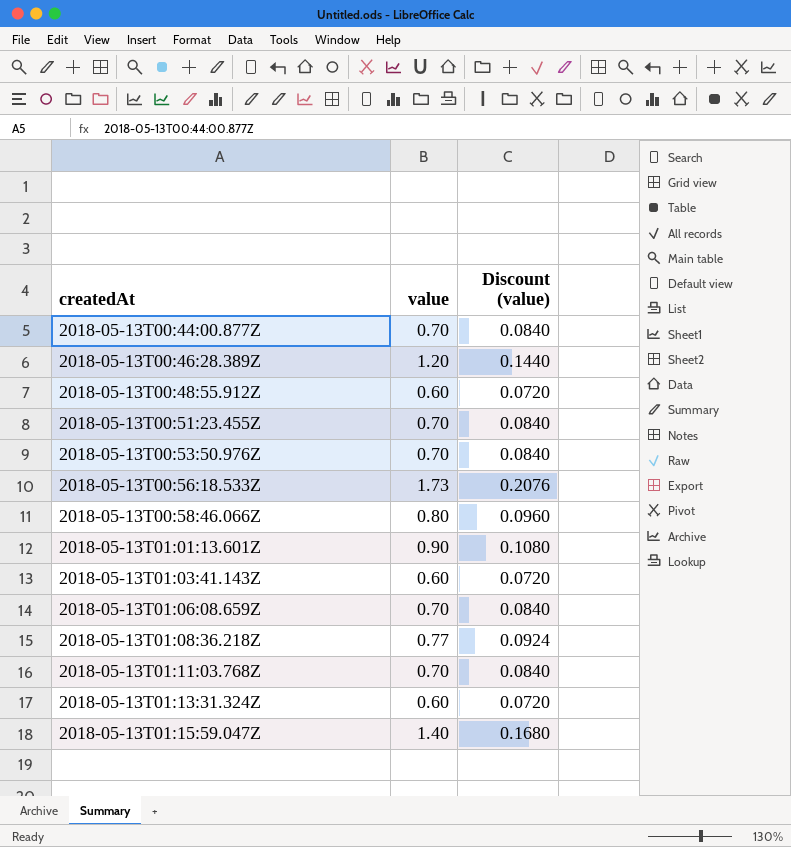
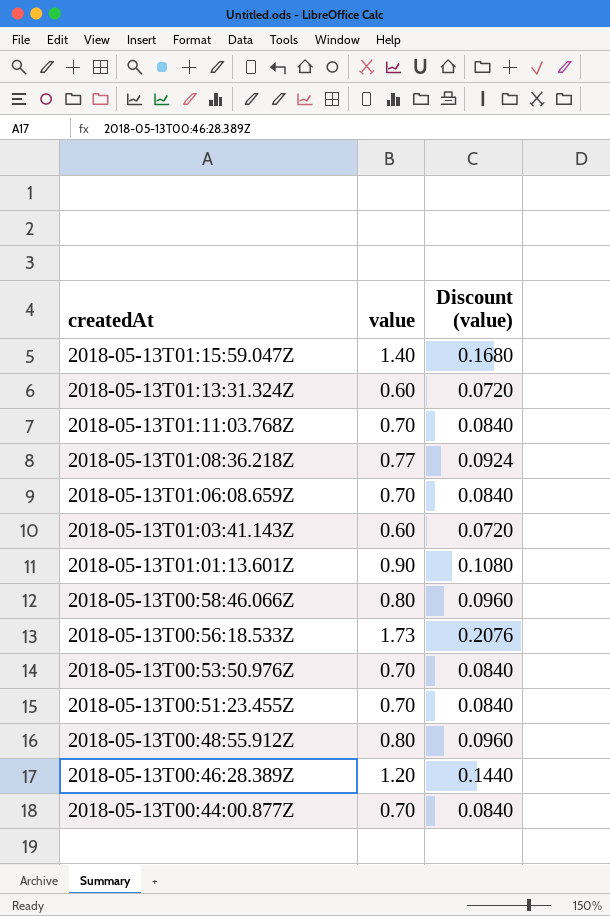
row order: createdAt ascending -> createdAt descending
2018-05-13T00:48:55.912Z | value: 0.60 -> 0.80
2018-05-13T00:48:55.912Z | Discount (value): 0.0720 -> 0.0960

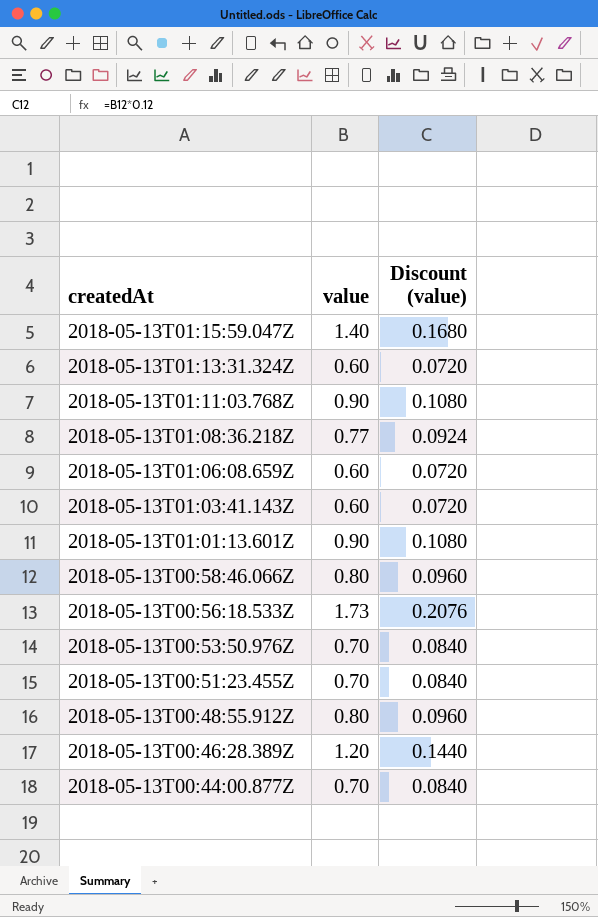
2018-05-13T01:11:03.768Z | value: 0.70 -> 0.90
2018-05-13T01:11:03.768Z | Discount (value): 0.0840 -> 0.1080
2018-05-13T01:06:08.659Z | value: 0.70 -> 0.60
2018-05-13T01:06:08.659Z | Discount (value): 0.0840 -> 0.0720

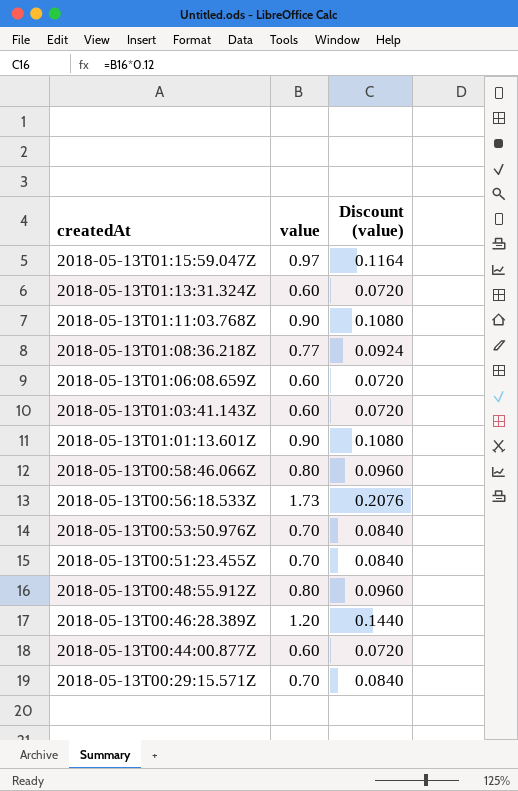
2018-05-13T01:15:59.047Z | value: 1.40 -> 0.97
2018-05-13T01:15:59.047Z | Discount (value): 0.1680 -> 0.1164
2018-05-13T00:44:00.877Z | value: 0.70 -> 0.60
2018-05-13T00:44:00.877Z | Discount (value): 0.0840 -> 0.0720
row 2018-05-13T00:29:15.571Z: none -> 0.70 | 0.0840

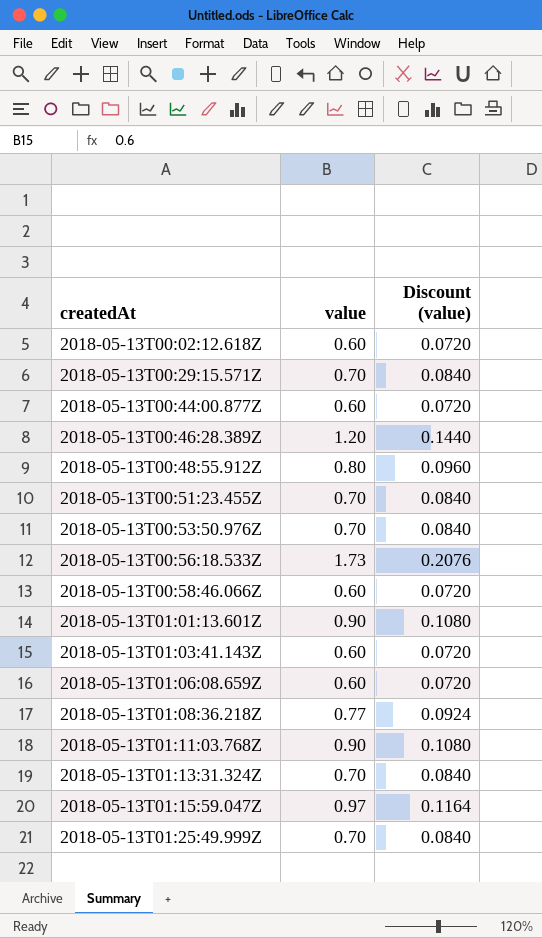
row order: createdAt descending -> createdAt ascending
row 2018-05-13T00:02:12.618Z: none -> 0.60 | 0.0720
2018-05-13T00:58:46.066Z | value: 0.80 -> 0.60
2018-05-13T00:58:46.066Z | Discount (value): 0.0960 -> 0.0720
2018-05-13T01:13:31.324Z | value: 0.60 -> 0.70
2018-05-13T01:13:31.324Z | Discount (value): 0.0720 -> 0.0840
row 2018-05-13T01:25:49.999Z: none -> 0.70 | 0.0840

